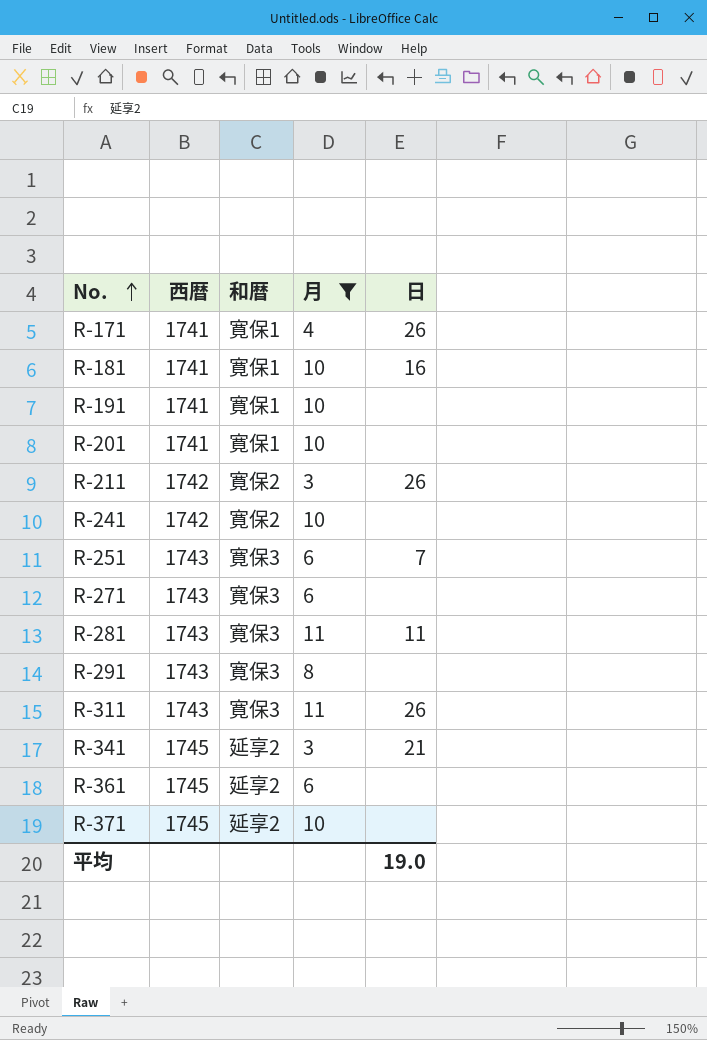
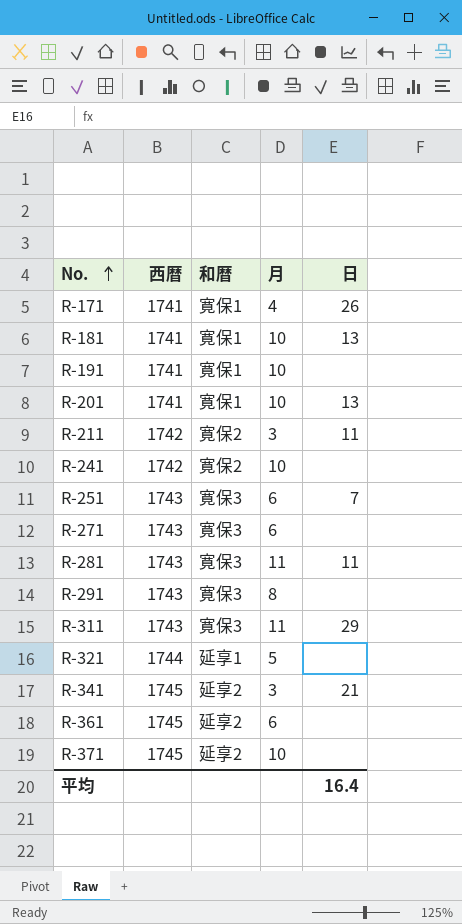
filter: 月 != 5 -> none
R-181 | 日: 16 -> 13
R-201 | 日: none -> 13
R-211 | 日: 26 -> 11
R-311 | 日: 26 -> 29
平均 | 日: 19.0 -> 16.4

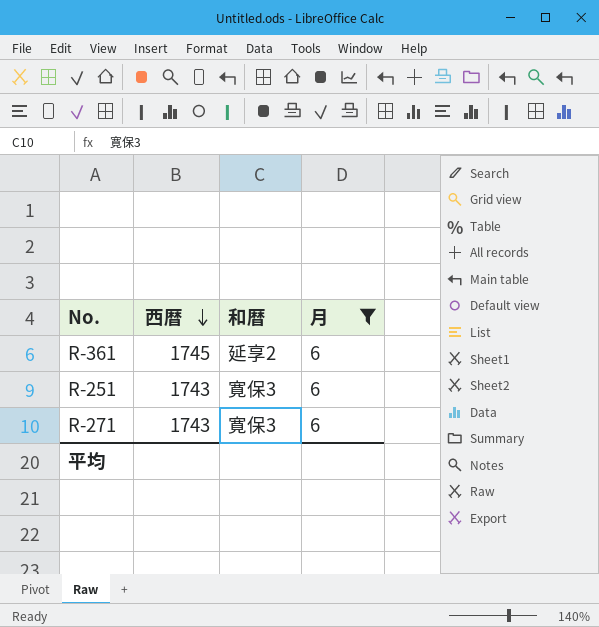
filter: none -> 月 = 6
row order: No. ascending -> 西暦 descending
column 日 | position: 5 -> none

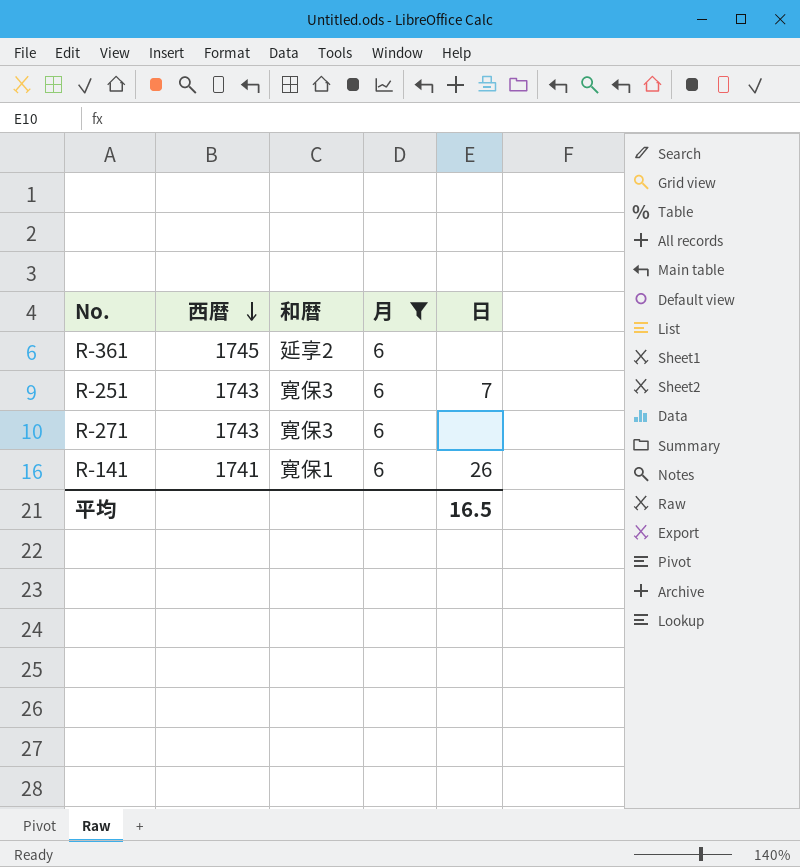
column 日 | position: none -> 5
row R-141: none -> 1741 | 寛保1 | 6 | 26

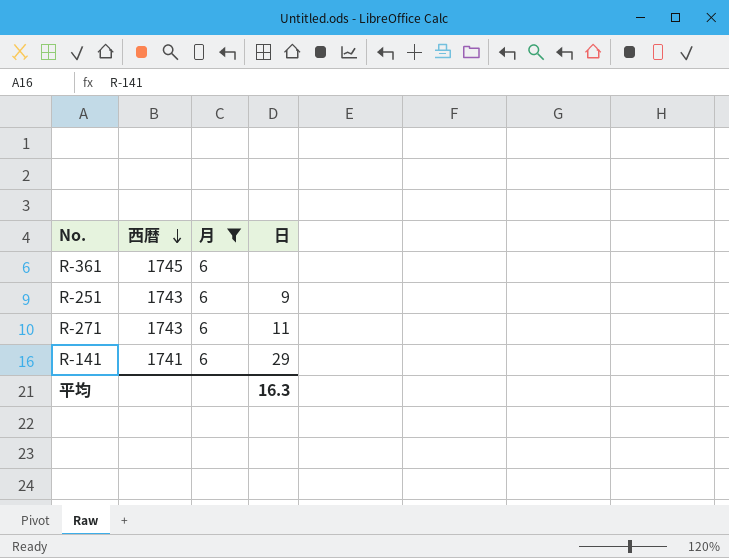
column 和暦 | position: 3 -> none
R-251 | 日: 7 -> 9
R-271 | 日: none -> 11
R-141 | 日: 26 -> 29
平均 | 日: 16.5 -> 16.3

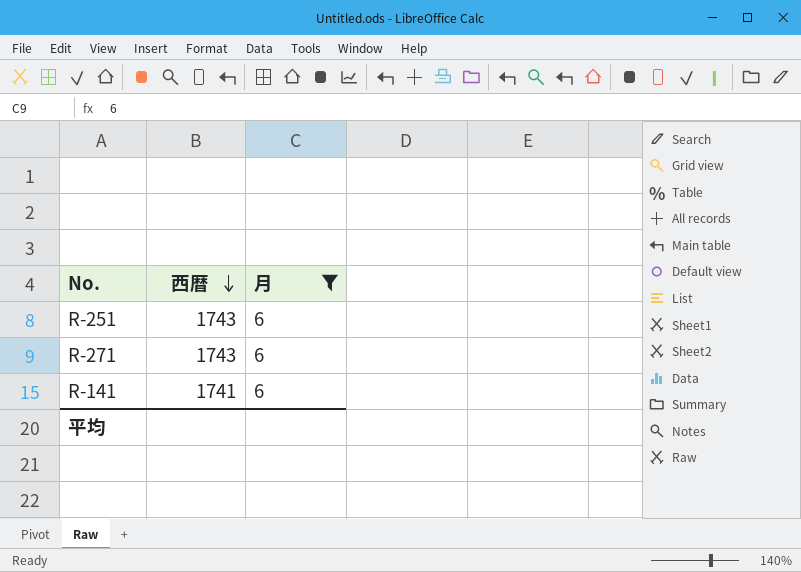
column 日 | position: 4 -> none
row R-361: 1745 | 6 | none -> none

